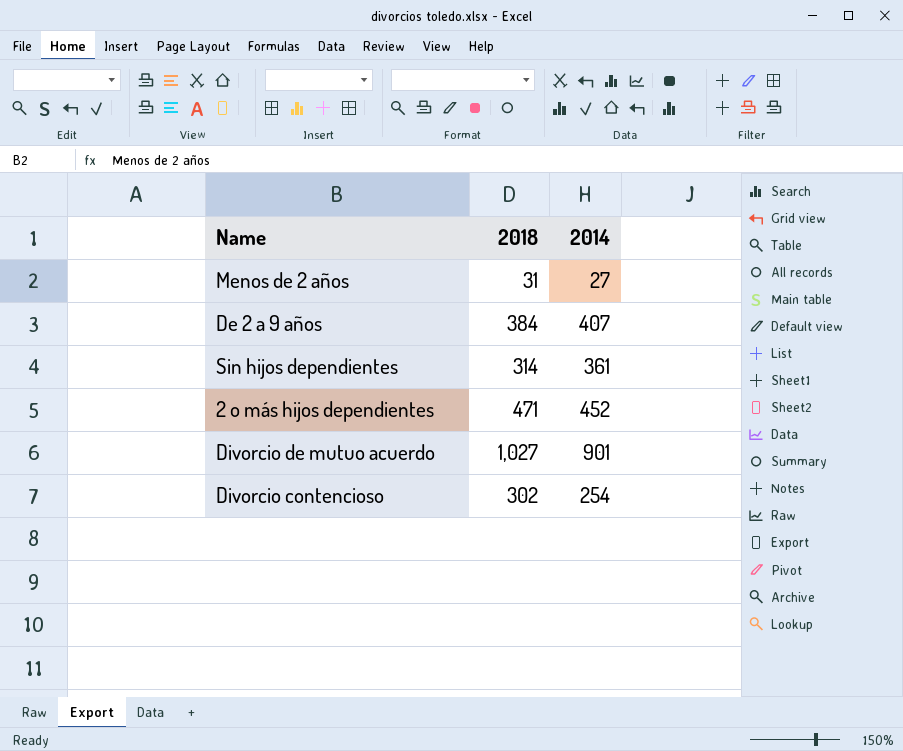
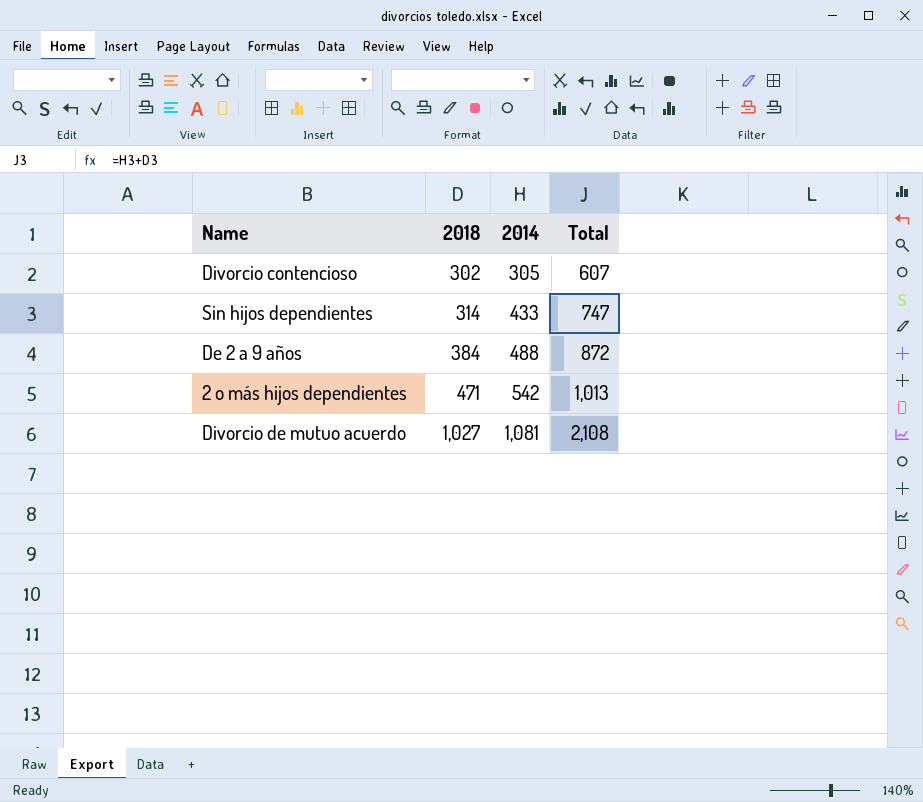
row order: none -> 2018 ascending
column Total | formula: none -> [2018] + [2014]
row Menos de 2 años: 31 | 27 -> none
Divorcio contencioso | 2014: 254 -> 305
Sin hijos dependientes | 2014: 361 -> 433
De 2 a 9 años | 2014: 407 -> 488
2 o más hijos dependientes | 2014: 452 -> 542
Divorcio de mutuo acuerdo | 2014: 901 -> 1,081

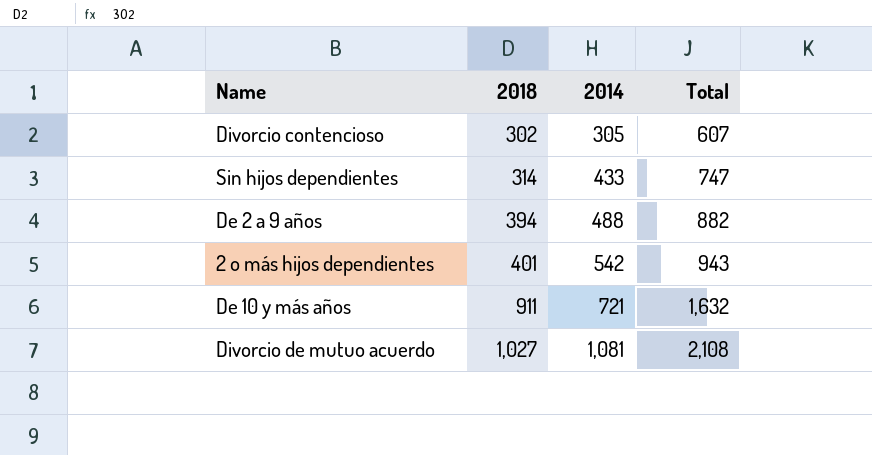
De 2 a 9 años | 2018: 384 -> 394
De 2 a 9 años | Total: 872 -> 882
2 o más hijos dependientes | 2018: 471 -> 401
2 o más hijos dependientes | Total: 1,013 -> 943
row De 10 y más años: none -> 911 | 721 | 1,632

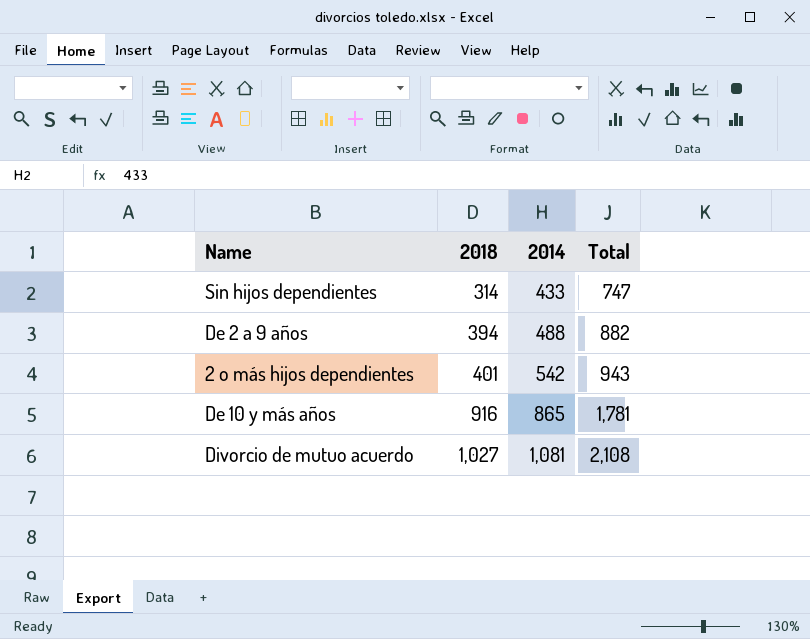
row Divorcio contencioso: 302 | 305 | 607 -> none
De 10 y más años | 2018: 911 -> 916
De 10 y más años | 2014: 721 -> 865
De 10 y más años | Total: 1,632 -> 1,781

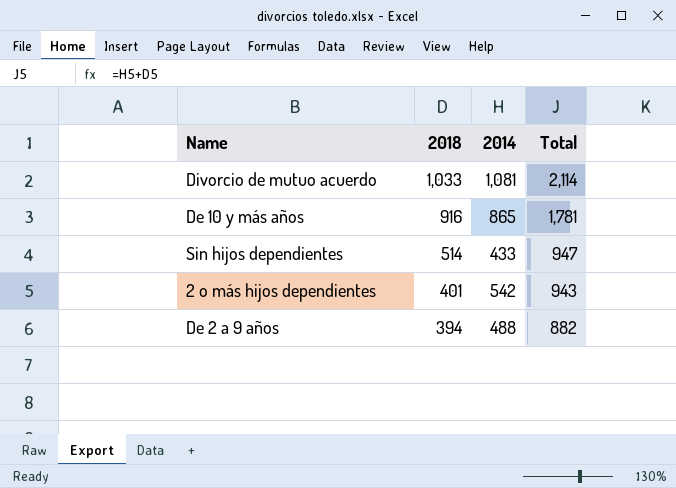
row order: 2018 ascending -> 2018 descending
Divorcio de mutuo acuerdo | 2018: 1,027 -> 1,033
Divorcio de mutuo acuerdo | Total: 2,108 -> 2,114
Sin hijos dependientes | 2018: 314 -> 514
Sin hijos dependientes | Total: 747 -> 947

